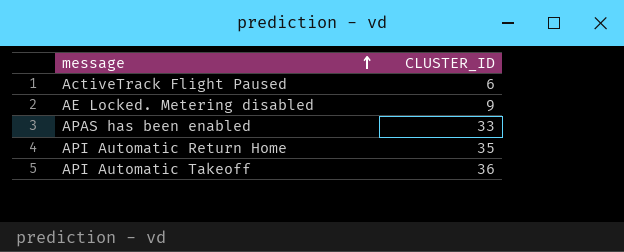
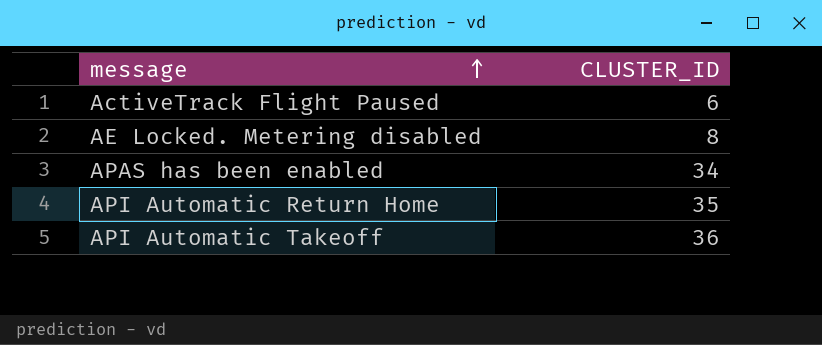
AE Locked. Metering disabled | CLUSTER_ID: 9 -> 8
APAS has been enabled | CLUSTER_ID: 33 -> 34

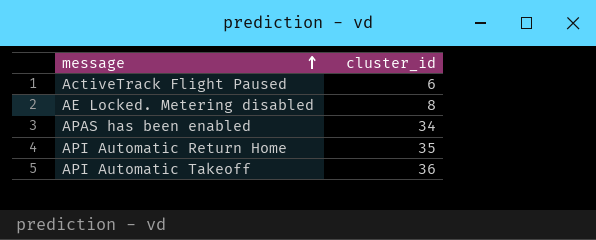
column name: CLUSTER_ID -> cluster_id

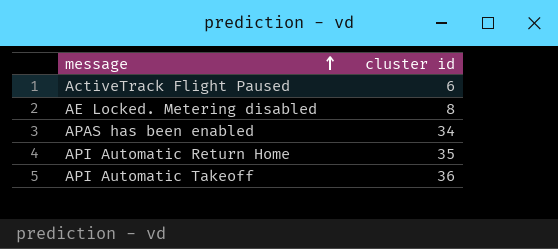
column name: cluster_id -> cluster id

